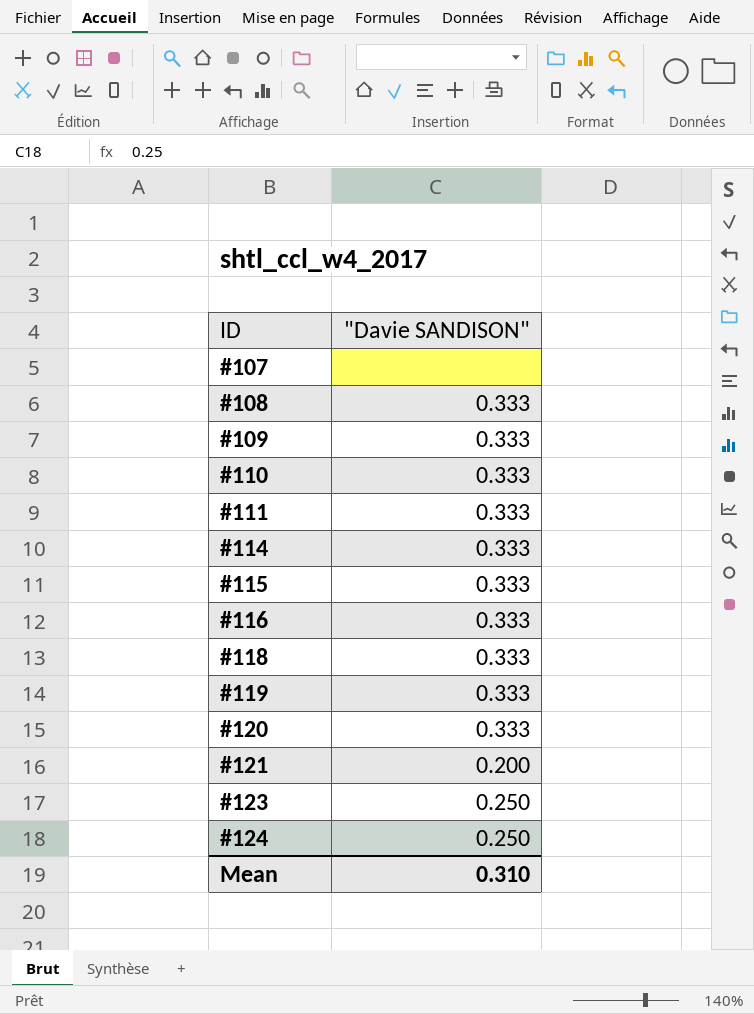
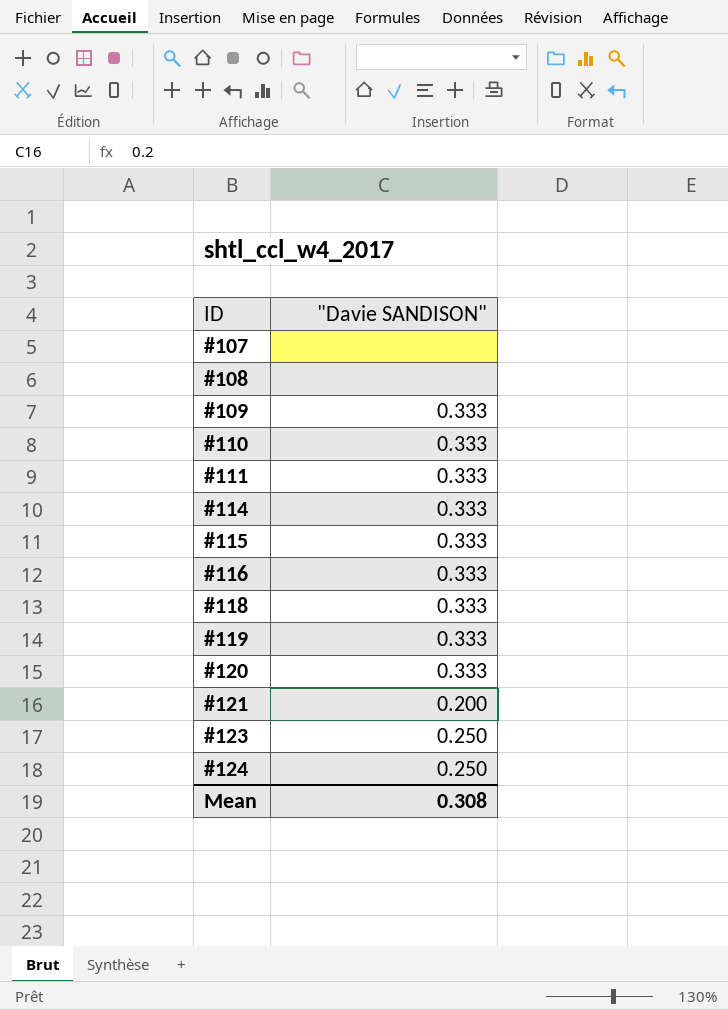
#108 | "Davie SANDISON": 0.333 -> none
Mean | "Davie SANDISON": 0.310 -> 0.308

